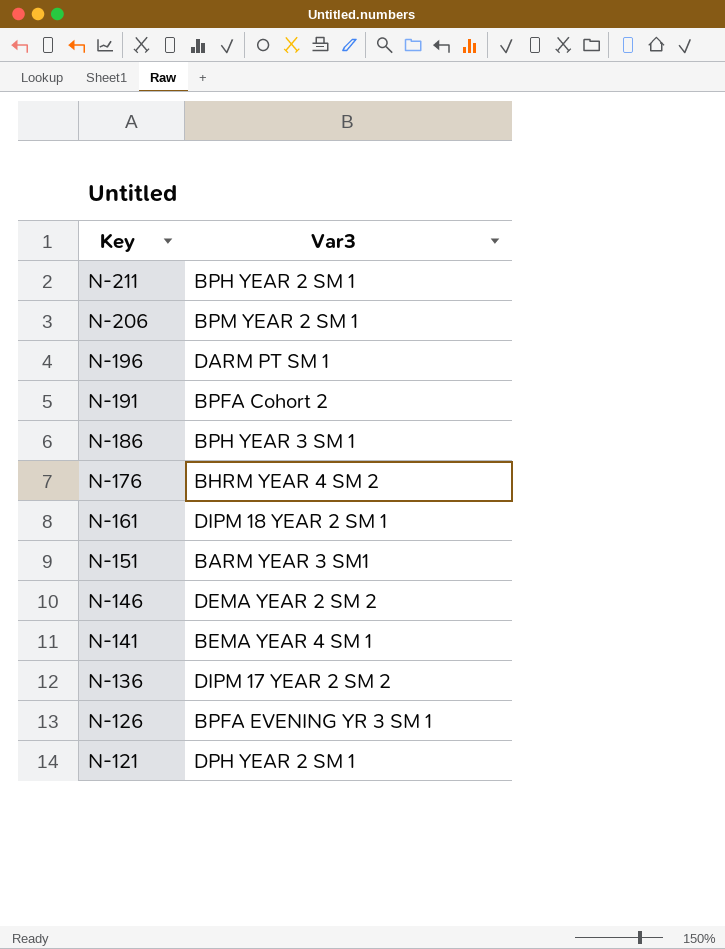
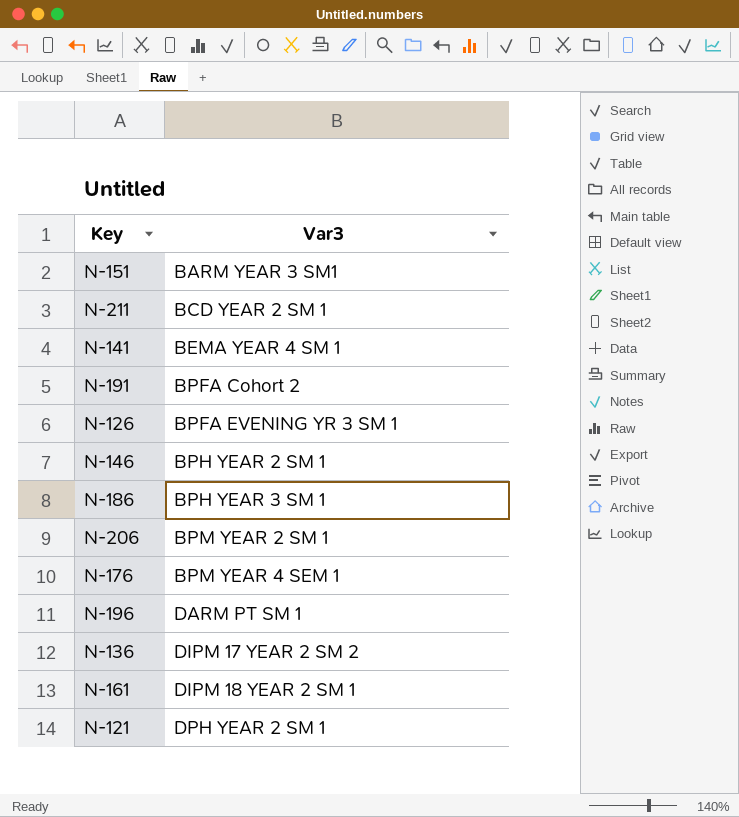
row order: Key descending -> Var3 ascending
N-211 | Var3: BPH YEAR 2 SM 1 -> BCD YEAR 2 SM 1
N-146 | Var3: DEMA YEAR 2 SM 2 -> BPH YEAR 2 SM 1
N-176 | Var3: BHRM YEAR 4 SM 2 -> BPM YEAR 4 SEM 1

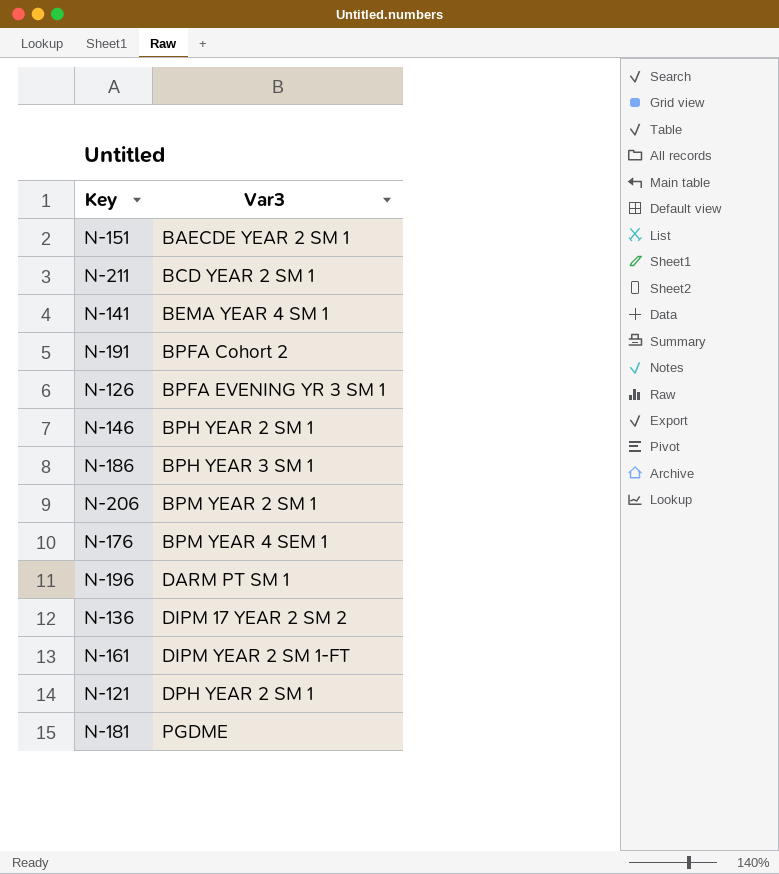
N-151 | Var3: BARM YEAR 3 SM1 -> BAECDE YEAR 2 SM 1
N-161 | Var3: DIPM 18 YEAR 2 SM 1 -> DIPM YEAR 2 SM 1-FT
row N-181: none -> PGDME

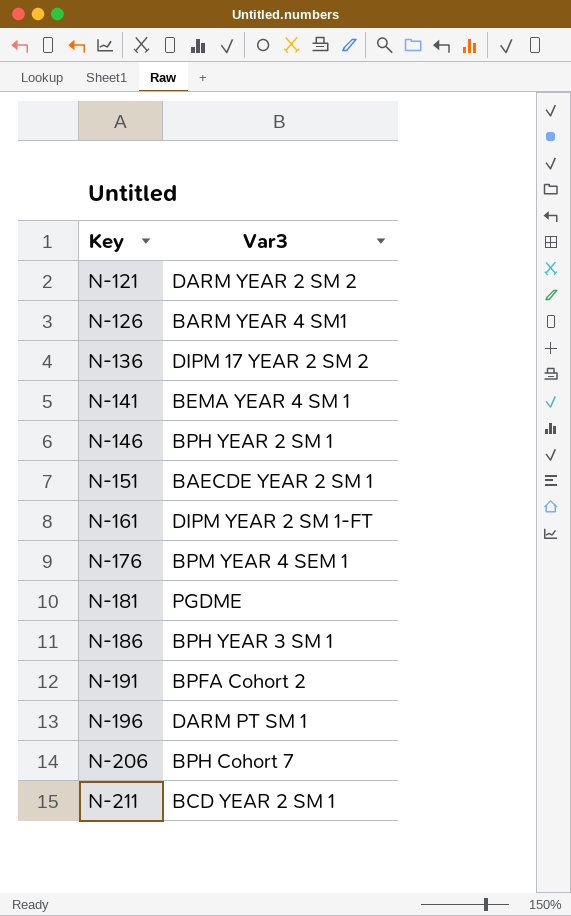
row order: Var3 ascending -> Key ascending
N-121 | Var3: DPH YEAR 2 SM 1 -> DARM YEAR 2 SM 2
N-126 | Var3: BPFA EVENING YR 3 SM 1 -> BARM YEAR 4 SM1
N-206 | Var3: BPM YEAR 2 SM 1 -> BPH Cohort 7

